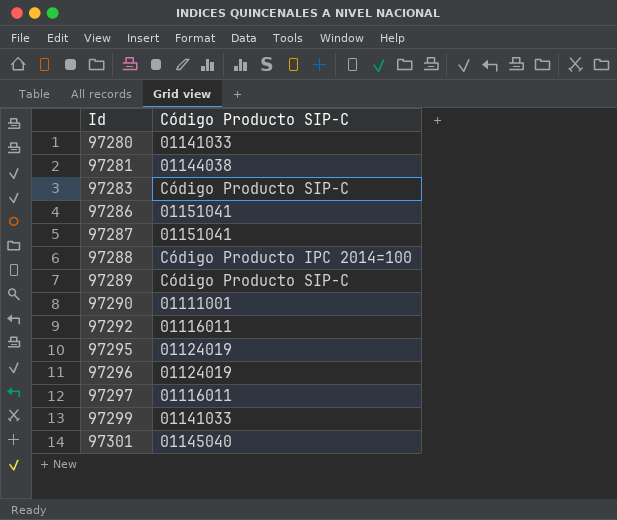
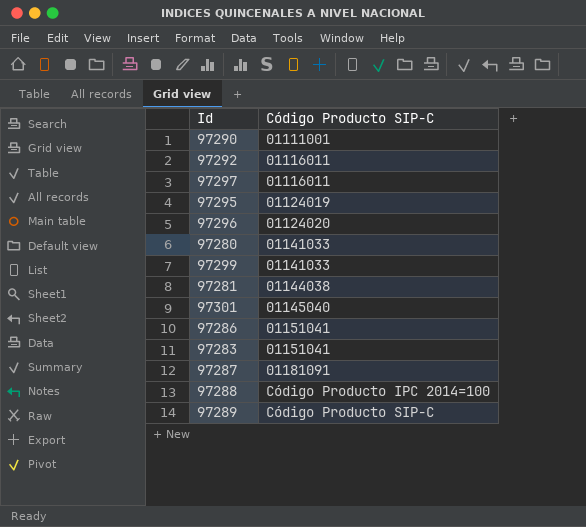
row order: Id ascending -> Código Producto SIP-C ascending
97296 | Código Producto SIP-C: 01124019 -> 01124020
97283 | Código Producto SIP-C: Código Producto SIP-C -> 01151041
97287 | Código Producto SIP-C: 01151041 -> 01181091

